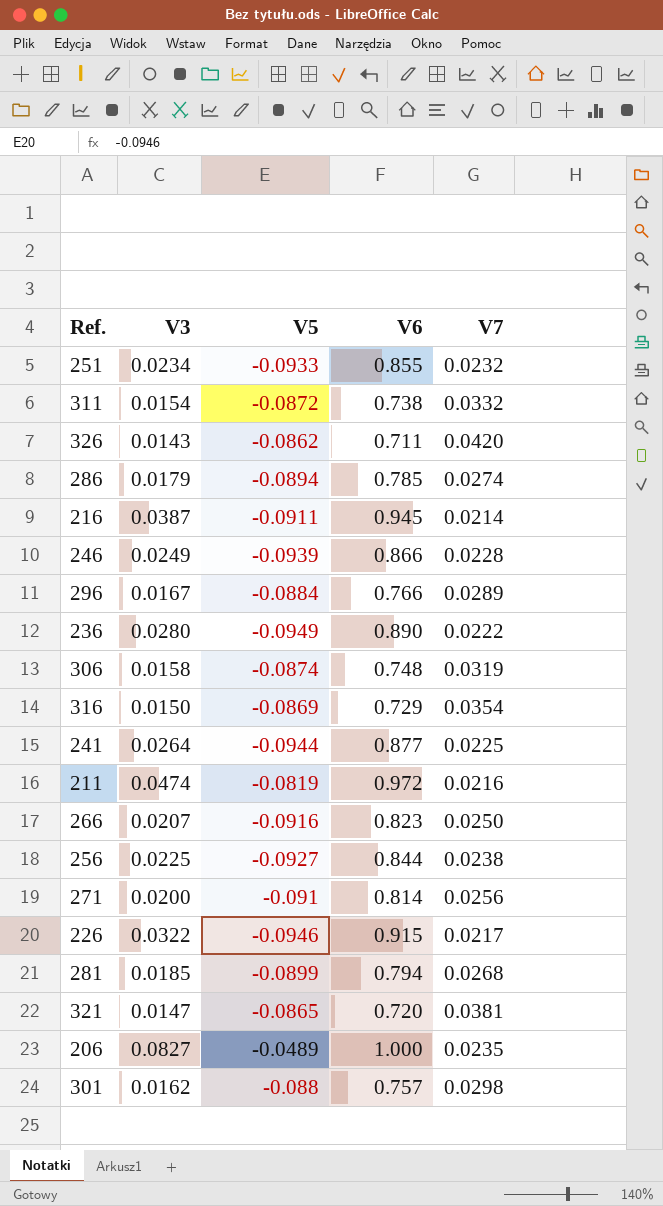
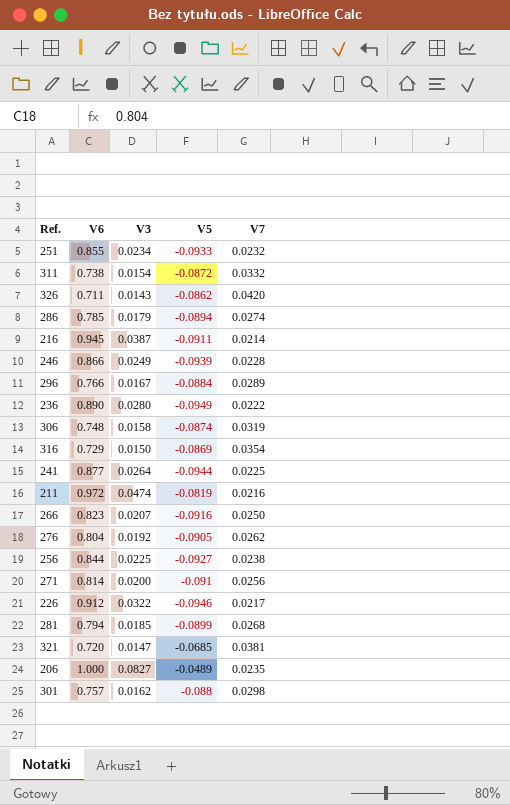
column V6 | position: 4 -> 2
row 276: none -> 0.804 | 0.0192 | -0.0905 | 0.0262
226 | V6: 0.915 -> 0.912
321 | V5: -0.0865 -> -0.0685

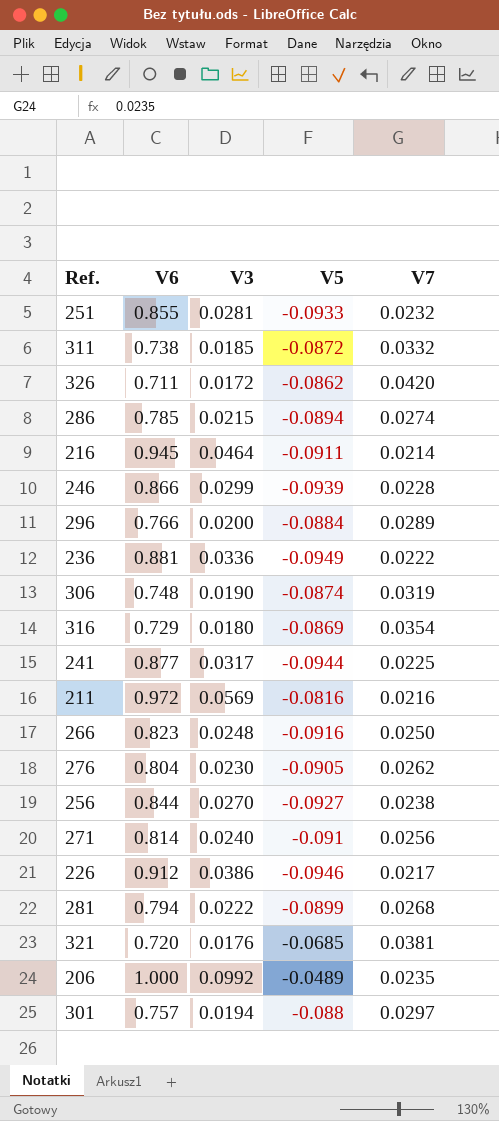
251 | V3: 0.0234 -> 0.0281
311 | V3: 0.0154 -> 0.0185
326 | V3: 0.0143 -> 0.0172
286 | V3: 0.0179 -> 0.0215
216 | V3: 0.0387 -> 0.0464
246 | V3: 0.0249 -> 0.0299
296 | V3: 0.0167 -> 0.0200
236 | V6: 0.890 -> 0.881
236 | V3: 0.0280 -> 0.0336
306 | V3: 0.0158 -> 0.0190
316 | V3: 0.0150 -> 0.0180
241 | V3: 0.0264 -> 0.0317
211 | V3: 0.0474 -> 0.0569
211 | V5: -0.0819 -> -0.0816
266 | V3: 0.0207 -> 0.0248
276 | V3: 0.0192 -> 0.0230
256 | V3: 0.0225 -> 0.0270
271 | V3: 0.0200 -> 0.0240
226 | V3: 0.0322 -> 0.0386
281 | V3: 0.0185 -> 0.0222
321 | V3: 0.0147 -> 0.0176
206 | V3: 0.0827 -> 0.0992
301 | V3: 0.0162 -> 0.0194
301 | V7: 0.0298 -> 0.0297

